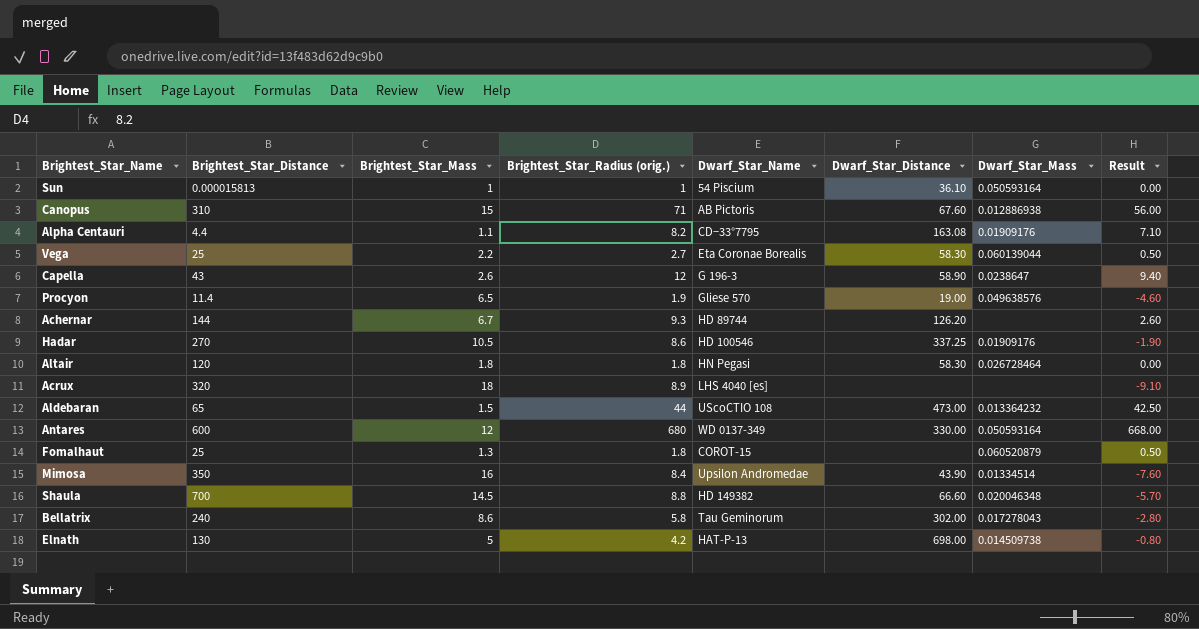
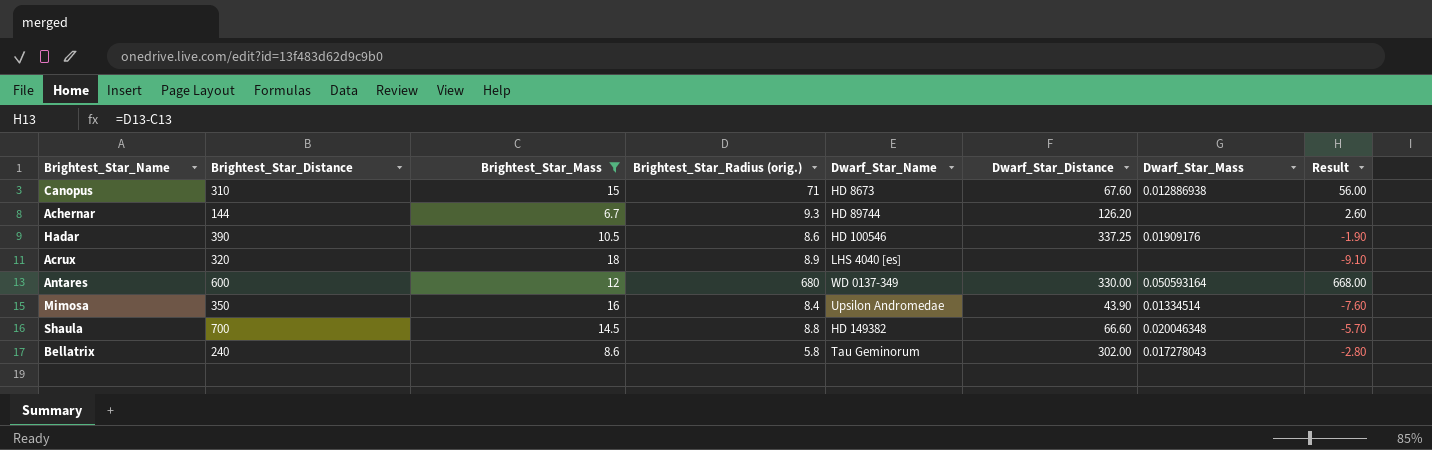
filter: none -> Brightest_Star_Mass >= 6.7
Canopus | Dwarf_Star_Name: AB Pictoris -> HD 8673
Hadar | Brightest_Star_Distance: 270 -> 390

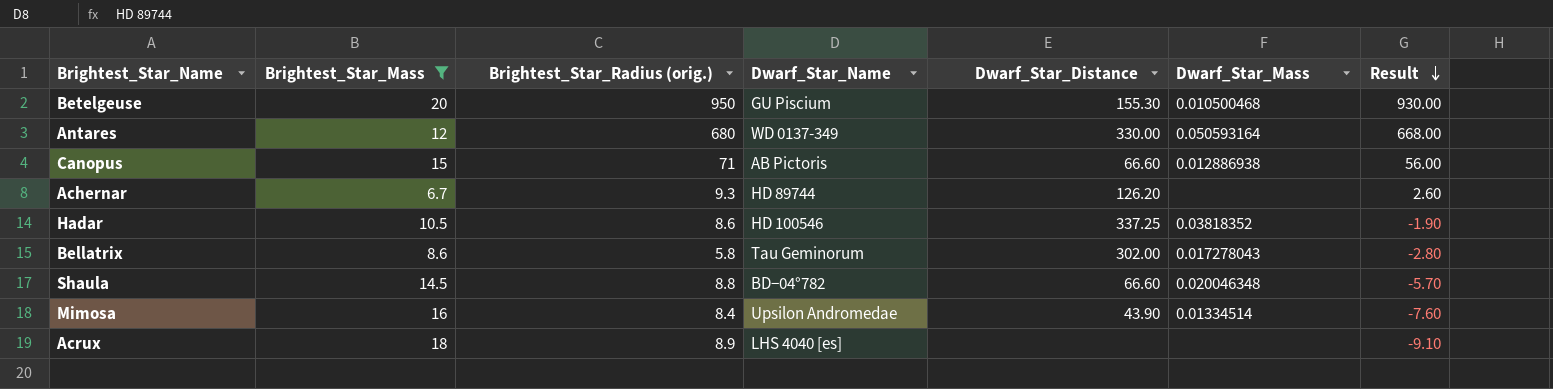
row order: none -> Result descending
column Brightest_Star_Distance | position: 2 -> none
row Betelgeuse: none -> 20 | 950 | GU Piscium | 155.30 | 0.010500468 | 930.00
Canopus | Dwarf_Star_Name: HD 8673 -> AB Pictoris
Canopus | Dwarf_Star_Distance: 67.60 -> 66.60
Hadar | Dwarf_Star_Mass: 0.01909176 -> 0.03818352
Shaula | Dwarf_Star_Name: HD 149382 -> BD−04°782

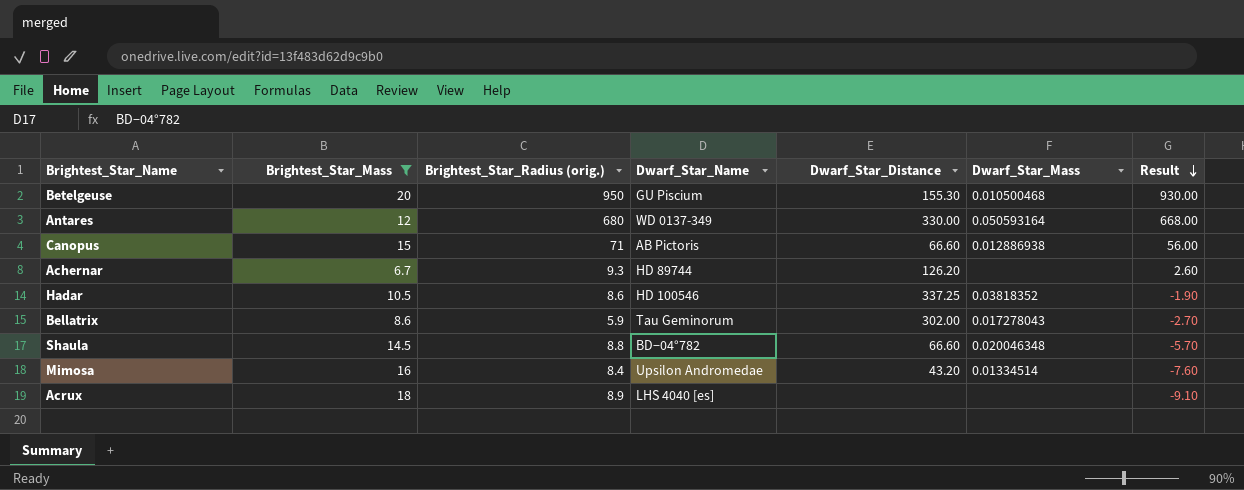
Bellatrix | Brightest_Star_Radius (orig.): 5.8 -> 5.9
Bellatrix | Result: -2.80 -> -2.70
Mimosa | Dwarf_Star_Distance: 43.90 -> 43.20

